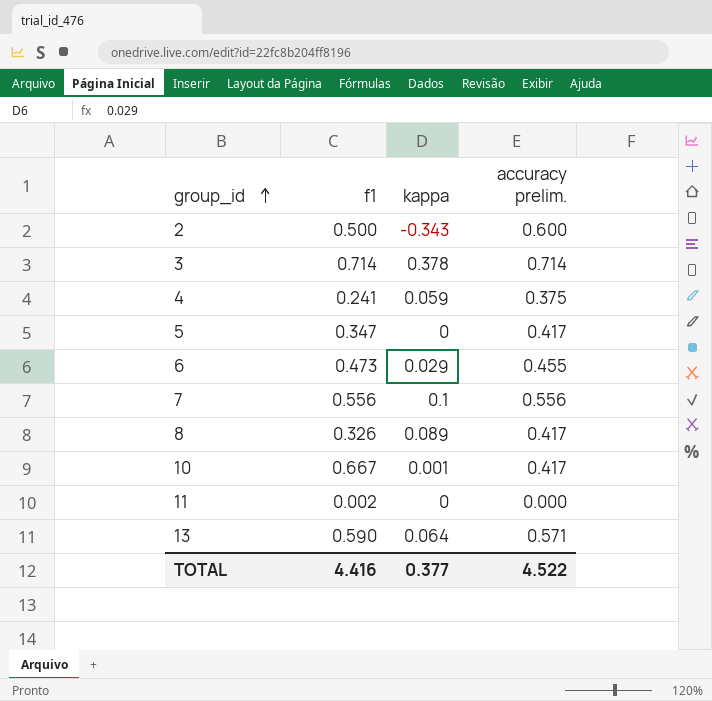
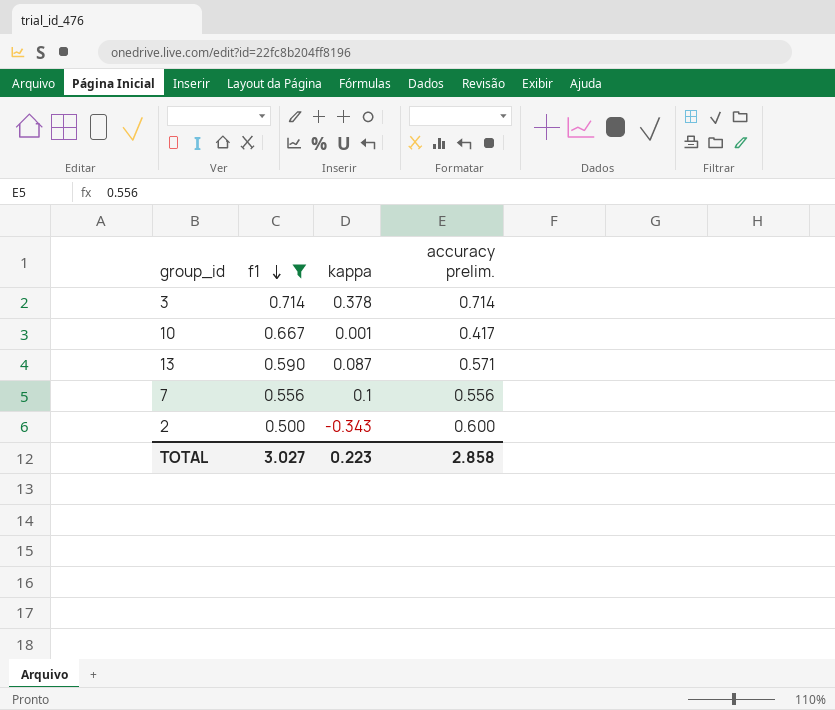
filter: none -> f1 >= 0.500
row order: group_id ascending -> f1 descending
13 | kappa: 0.064 -> 0.087
TOTAL | f1: 4.416 -> 3.027
TOTAL | kappa: 0.377 -> 0.223
TOTAL | accuracy prelim.: 4.522 -> 2.858

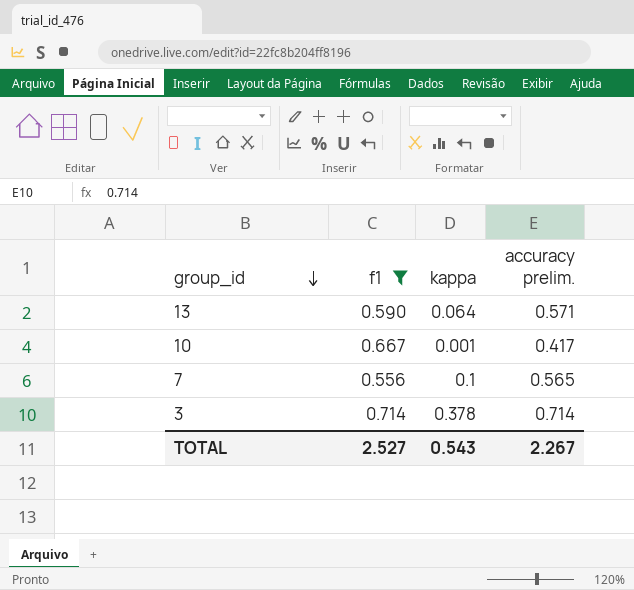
row order: f1 descending -> group_id descending
row 2: 0.500 | -0.343 | 0.600 -> none
13 | kappa: 0.087 -> 0.064
7 | accuracy prelim.: 0.556 -> 0.565
TOTAL | f1: 3.027 -> 2.527
TOTAL | kappa: 0.223 -> 0.543
TOTAL | accuracy prelim.: 2.858 -> 2.267

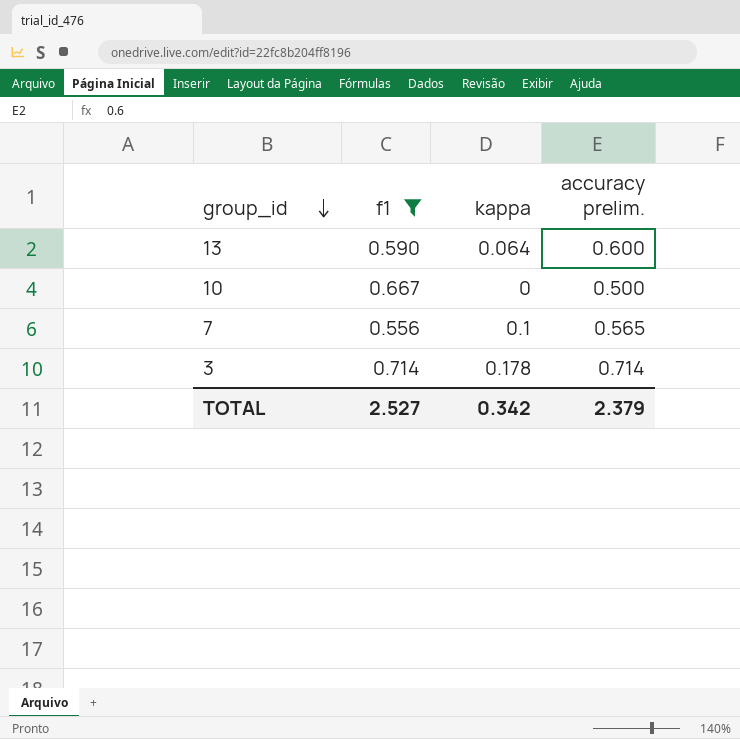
13 | accuracy prelim.: 0.571 -> 0.600
10 | kappa: 0.001 -> 0
10 | accuracy prelim.: 0.417 -> 0.500
3 | kappa: 0.378 -> 0.178
TOTAL | kappa: 0.543 -> 0.342
TOTAL | accuracy prelim.: 2.267 -> 2.379

